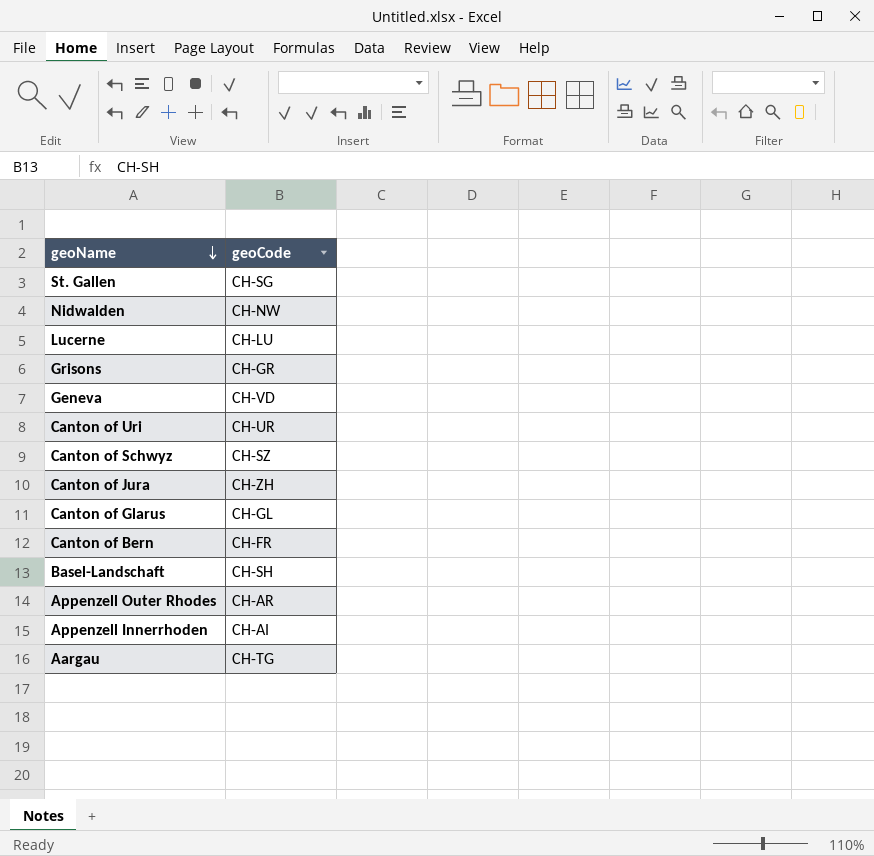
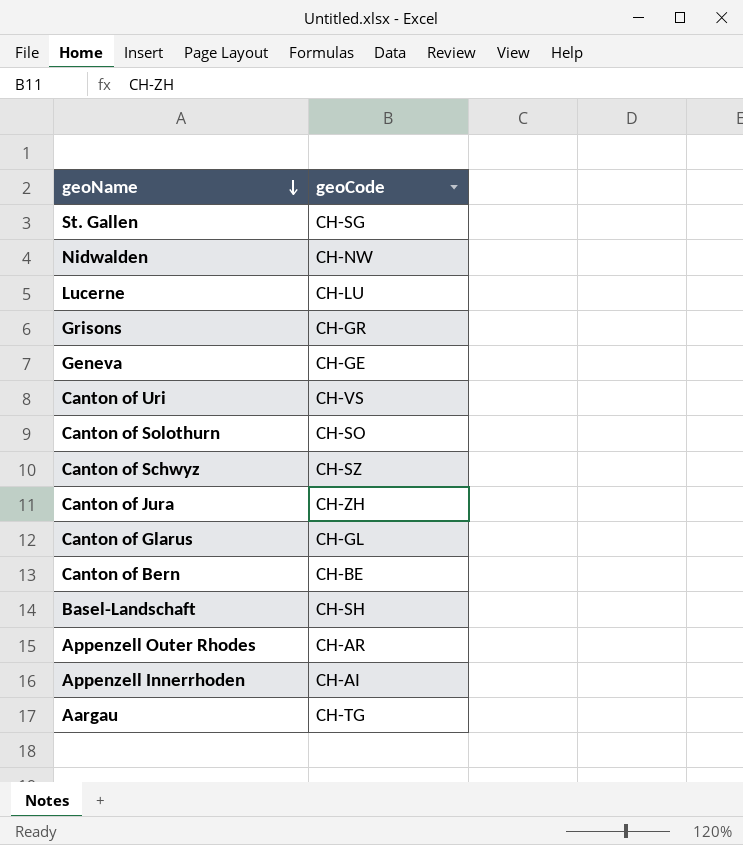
Geneva | geoCode: CH-VD -> CH-GE
Canton of Uri | geoCode: CH-UR -> CH-VS
row Canton of Solothurn: none -> CH-SO
Canton of Bern | geoCode: CH-FR -> CH-BE

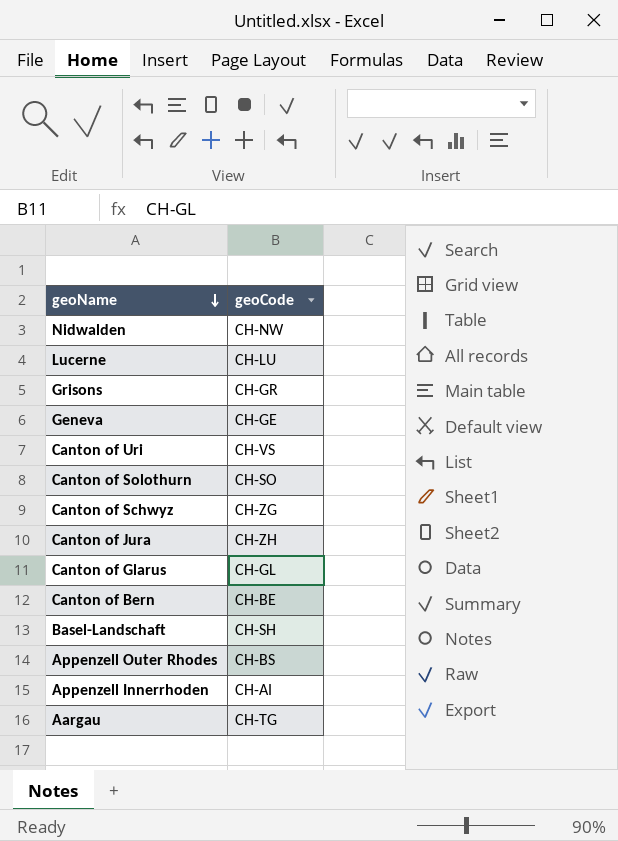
row St. Gallen: CH-SG -> none
Canton of Schwyz | geoCode: CH-SZ -> CH-ZG
Appenzell Outer Rhodes | geoCode: CH-AR -> CH-BS

